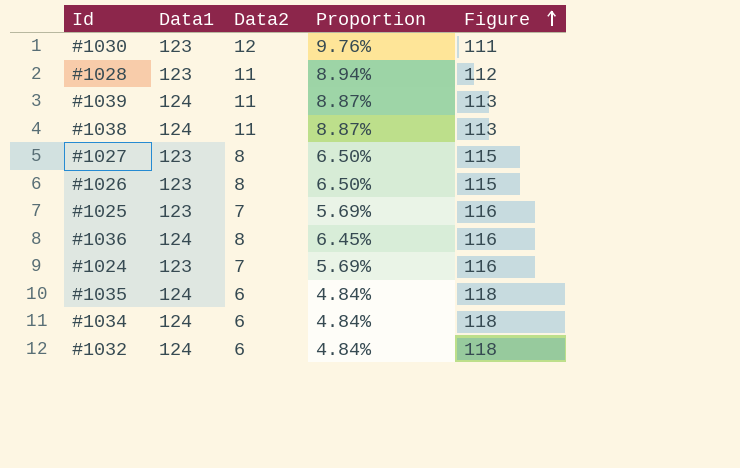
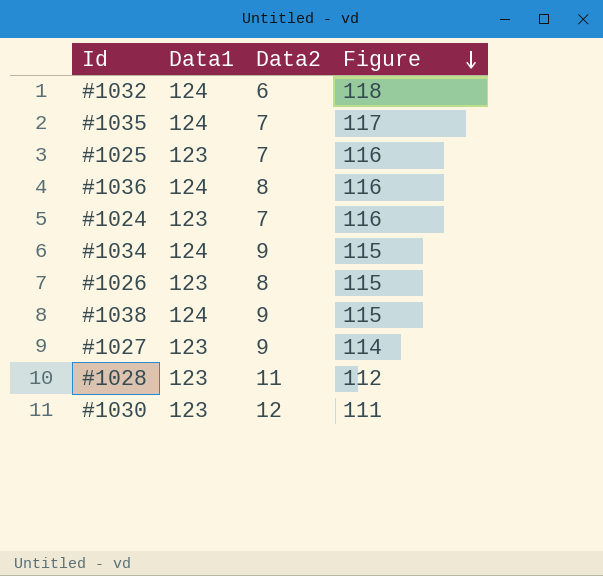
row order: Figure ascending -> Figure descending
column Proportion | formula: [Data2] / [Data1] -> none
row #1039: 124 | 11 | 8.87% | 113 -> none
#1035 | Data2: 6 -> 7
#1035 | Figure: 118 -> 117
#1034 | Data2: 6 -> 9
#1034 | Figure: 118 -> 115
#1038 | Data2: 11 -> 9
#1038 | Figure: 113 -> 115
#1027 | Data2: 8 -> 9
#1027 | Figure: 115 -> 114

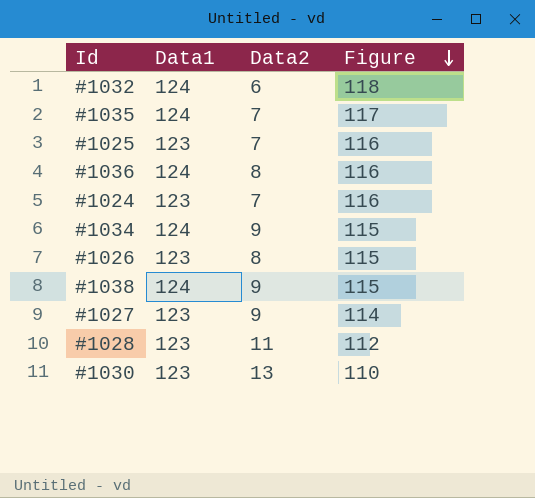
#1030 | Data2: 12 -> 13
#1030 | Figure: 111 -> 110

